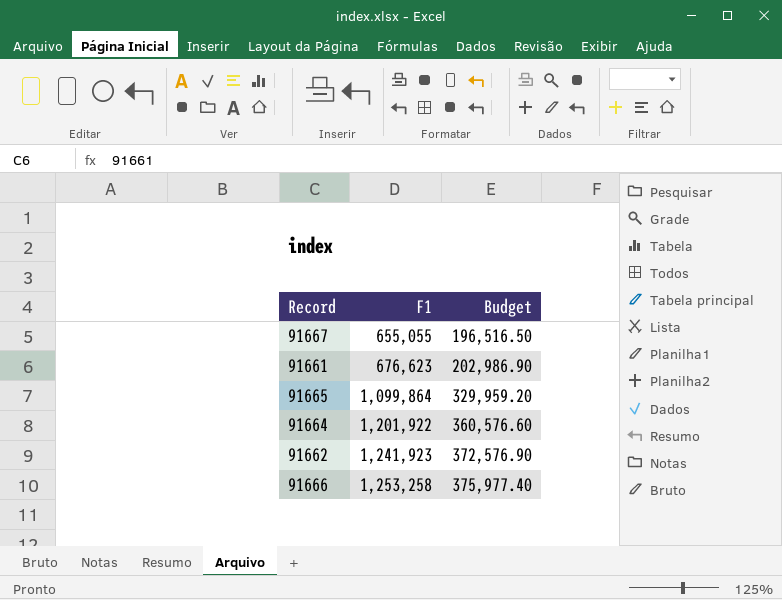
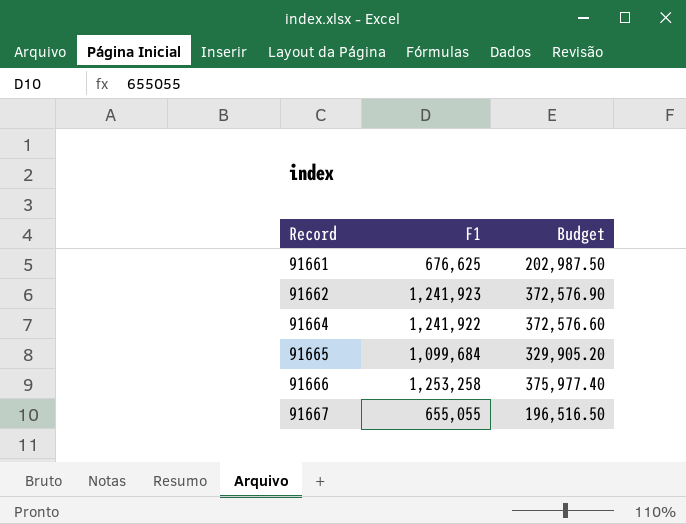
row order: F1 ascending -> Record ascending
91661 | F1: 676,623 -> 676,625
91661 | Budget: 202,986.90 -> 202,987.50
91664 | F1: 1,201,922 -> 1,241,922
91664 | Budget: 360,576.60 -> 372,576.60
91665 | F1: 1,099,864 -> 1,099,684
91665 | Budget: 329,959.20 -> 329,905.20

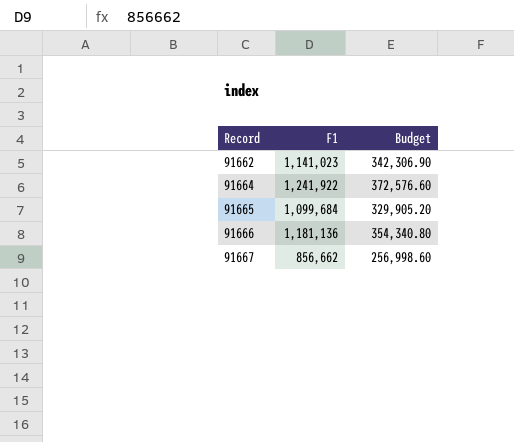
row 91661: 676,625 | 202,987.50 -> none
91662 | F1: 1,241,923 -> 1,141,023
91662 | Budget: 372,576.90 -> 342,306.90
91666 | F1: 1,253,258 -> 1,181,136
91666 | Budget: 375,977.40 -> 354,340.80
91667 | F1: 655,055 -> 856,662
91667 | Budget: 196,516.50 -> 256,998.60

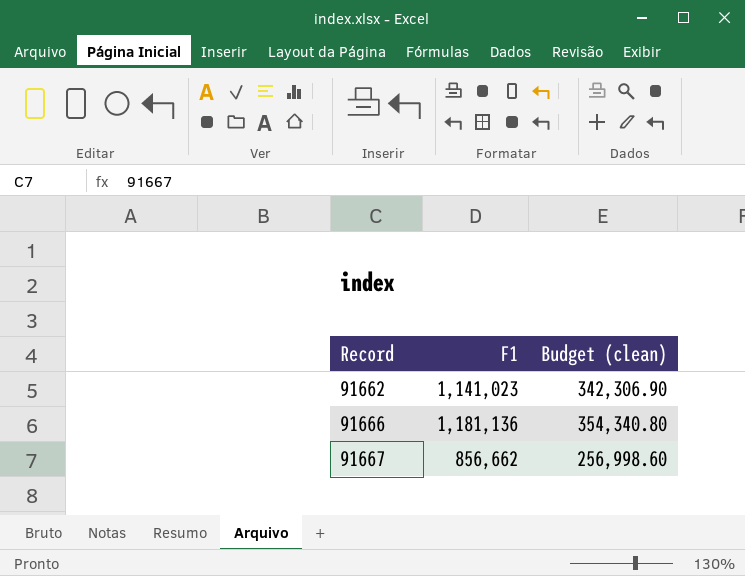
column name: Budget -> Budget (clean)
row 91664: 1,241,922 | 372,576.60 -> none
row 91665: 1,099,684 | 329,905.20 -> none

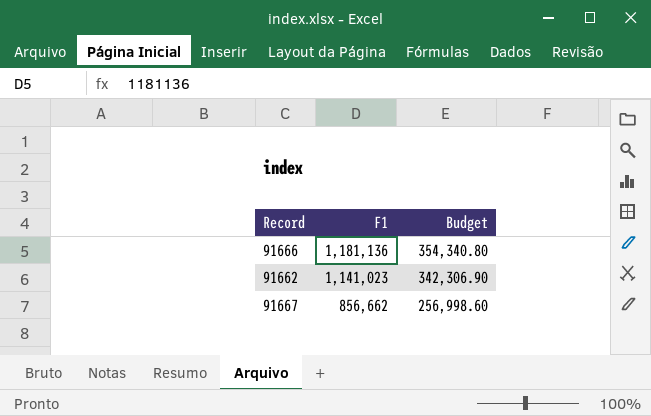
row order: Record ascending -> F1 descending
column name: Budget (clean) -> Budget

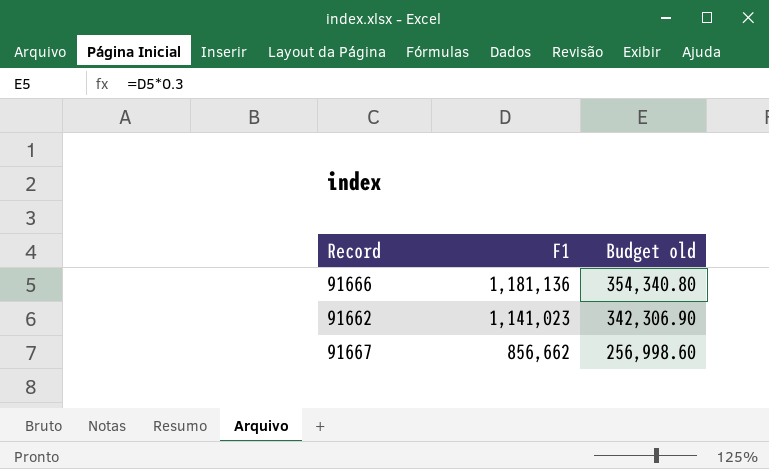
column name: Budget -> Budget old

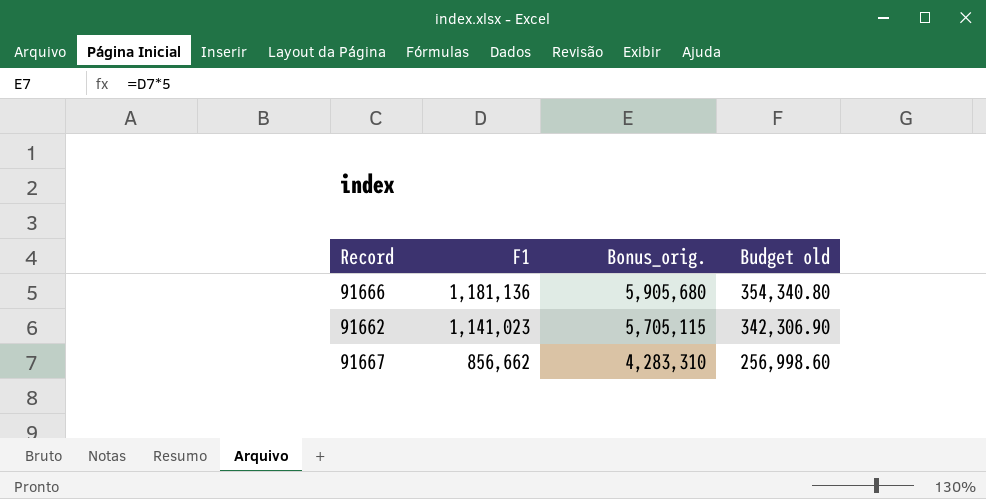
column Bonus_orig. | formula: none -> [F1] * 5

